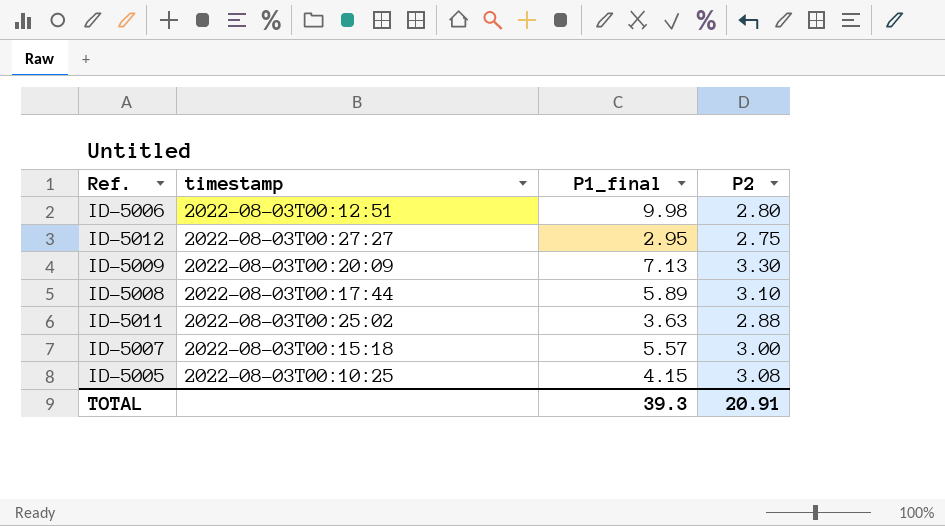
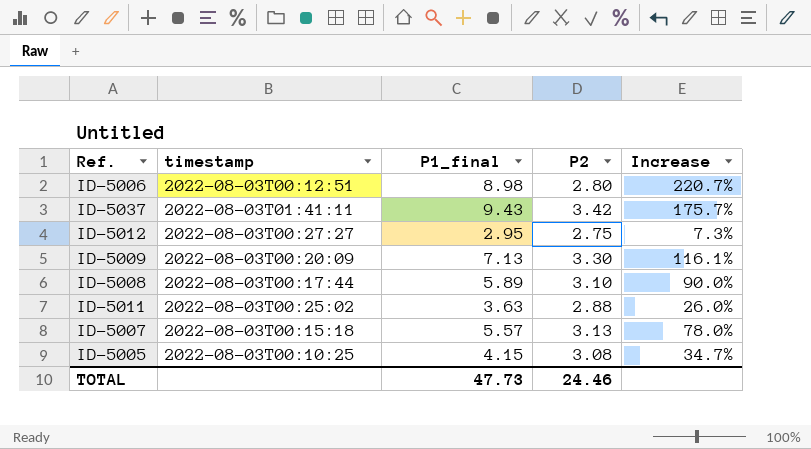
column Increase | formula: none -> ([P1_final] - [P2]) / [P2]
ID-5006 | P1_final: 9.98 -> 8.98
row ID-5037: none -> 2022-08-03T01:41:11 | 9.43 | 3.42 | 175.7%
ID-5007 | P2: 3.00 -> 3.13
TOTAL | P1_final: 39.3 -> 47.73
TOTAL | P2: 20.91 -> 24.46

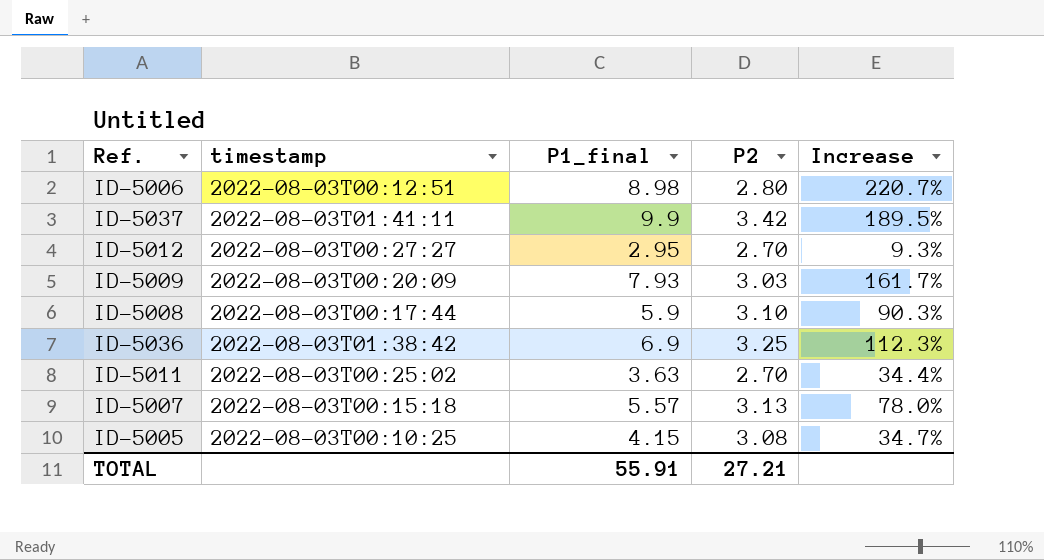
ID-5037 | P1_final: 9.43 -> 9.9
ID-5037 | Increase: 175.7% -> 189.5%
ID-5012 | P2: 2.75 -> 2.70
ID-5012 | Increase: 7.3% -> 9.3%
ID-5009 | P1_final: 7.13 -> 7.93
ID-5009 | P2: 3.30 -> 3.03
ID-5009 | Increase: 116.1% -> 161.7%
ID-5008 | P1_final: 5.89 -> 5.9
ID-5008 | Increase: 90.0% -> 90.3%
row ID-5036: none -> 2022-08-03T01:38:42 | 6.9 | 3.25 | 112.3%
ID-5011 | P2: 2.88 -> 2.70
ID-5011 | Increase: 26.0% -> 34.4%
TOTAL | P1_final: 47.73 -> 55.91
TOTAL | P2: 24.46 -> 27.21

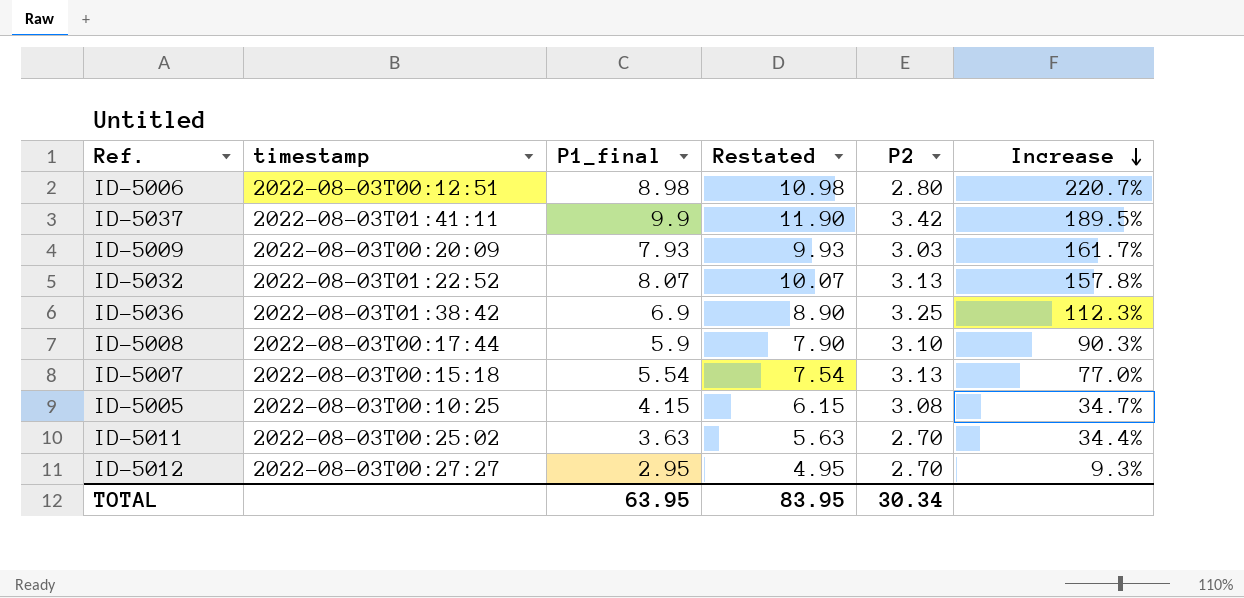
row order: none -> Increase descending
column Restated | formula: none -> [P1_final] + 2
row ID-5032: none -> 2022-08-03T01:22:52 | 8.07 | 10.07 | 3.13 | 157.8%
ID-5007 | P1_final: 5.57 -> 5.54
ID-5007 | Increase: 78.0% -> 77.0%
TOTAL | P1_final: 55.91 -> 63.95
TOTAL | P2: 27.21 -> 30.34

